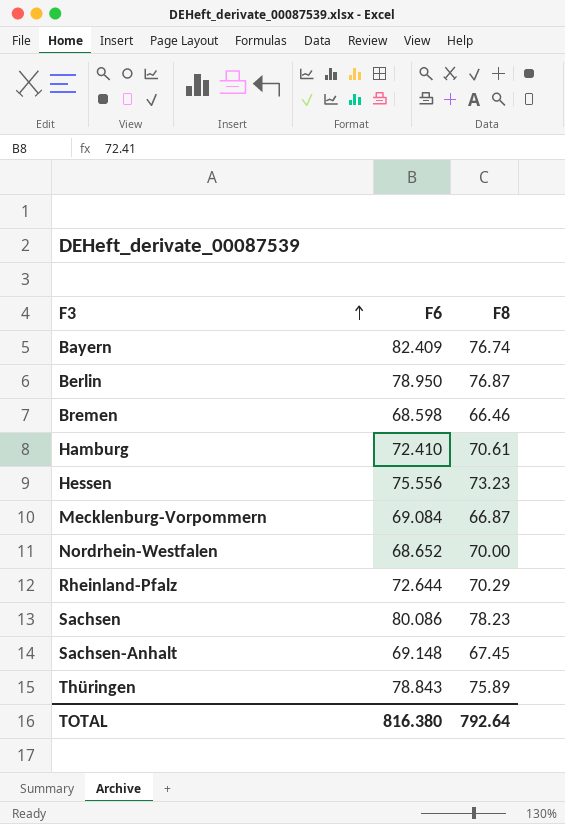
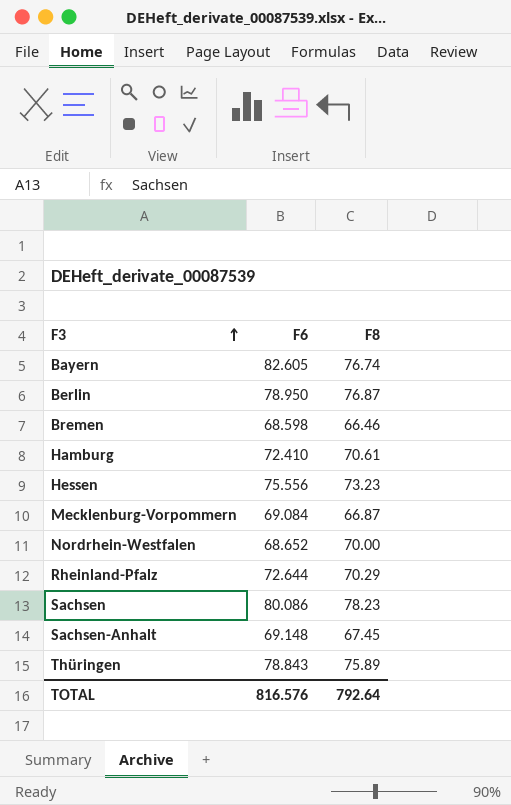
Bayern | F6: 82.409 -> 82.605
TOTAL | F6: 816.380 -> 816.576

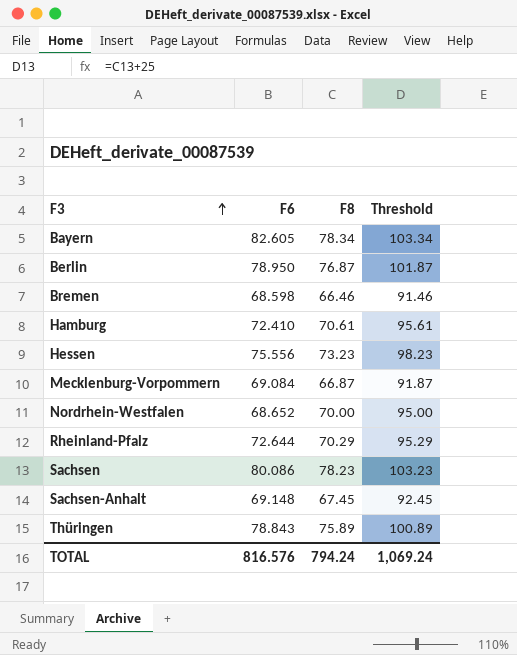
column Threshold | formula: none -> [F8] + 25
Bayern | F8: 76.74 -> 78.34
TOTAL | F8: 792.64 -> 794.24

